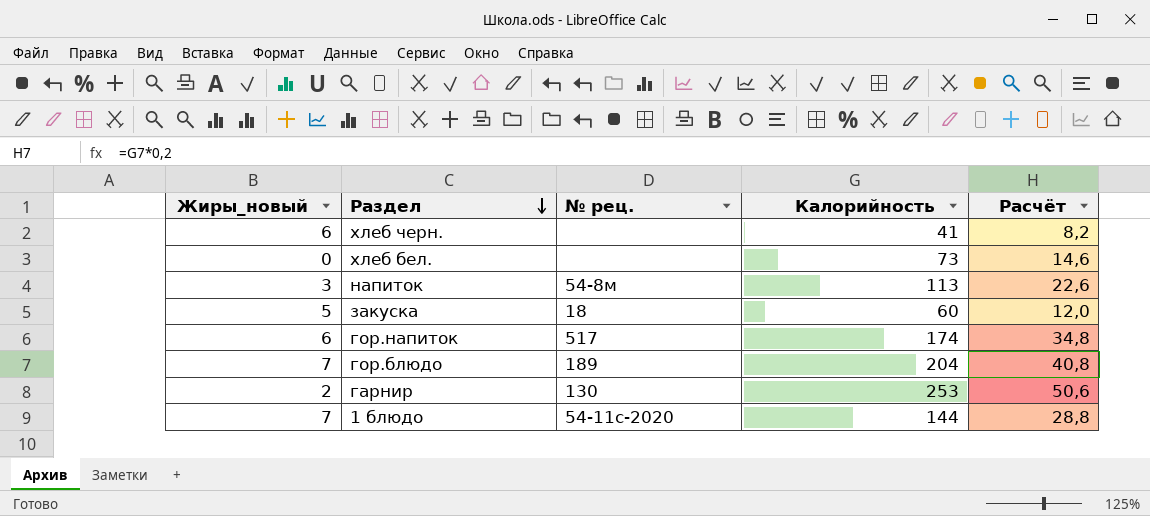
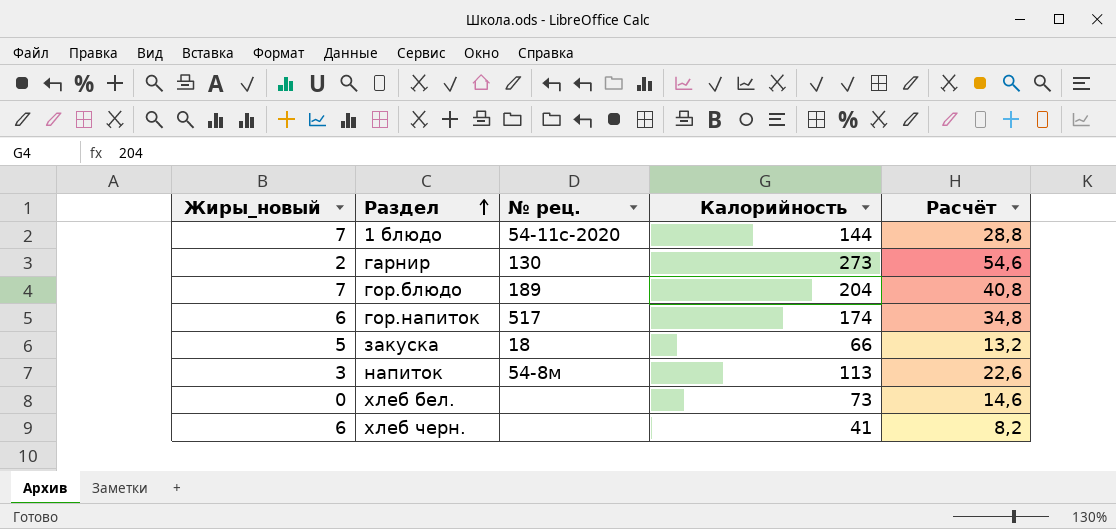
row order: Раздел descending -> Раздел ascending
гарнир | Калорийность: 253 -> 273
гарнир | Расчёт: 50,6 -> 54,6
закуска | Калорийность: 60 -> 66
закуска | Расчёт: 12,0 -> 13,2

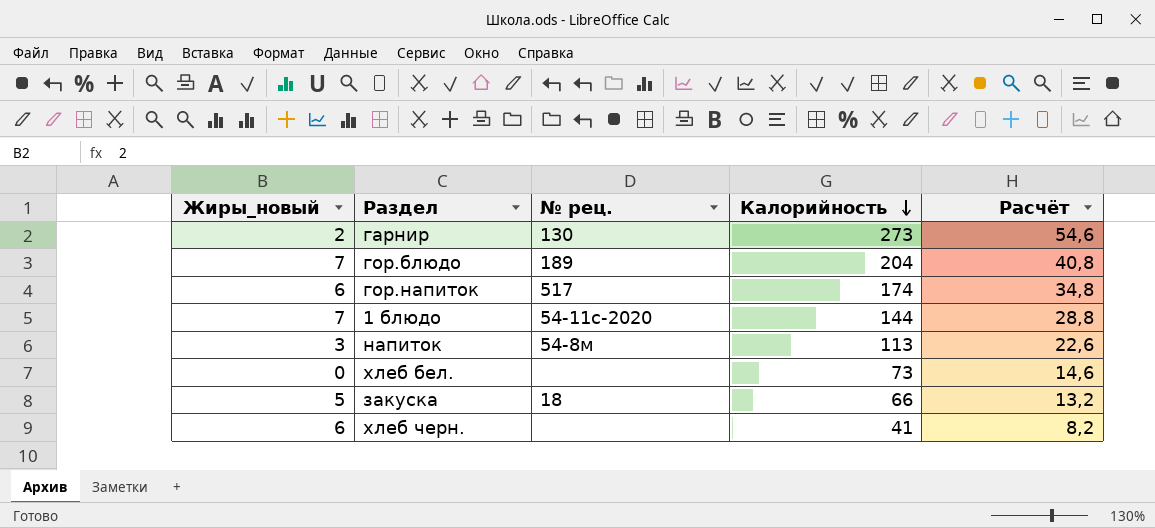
row order: Раздел ascending -> Калорийность descending

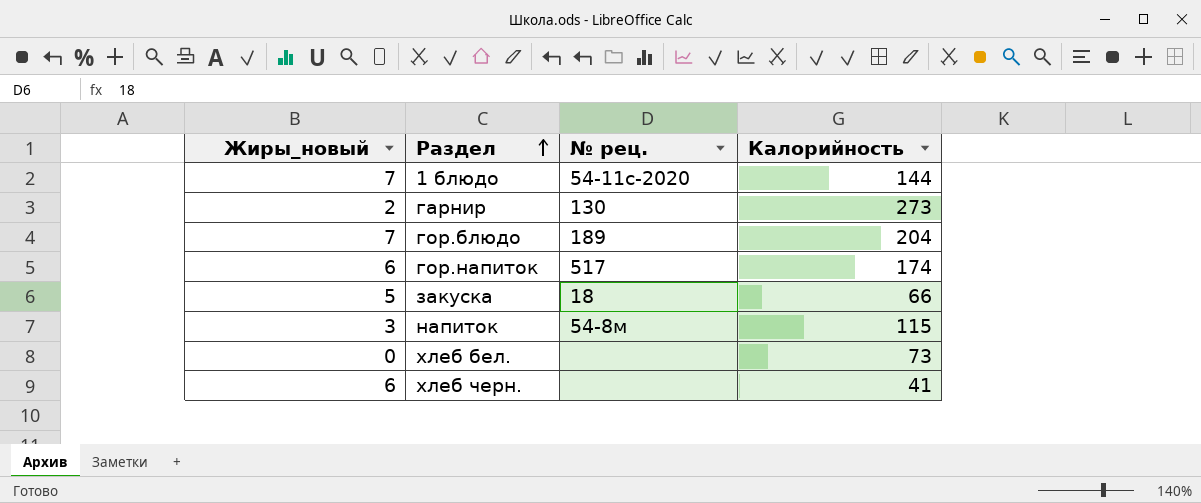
row order: Калорийность descending -> Раздел ascending
column Расчёт | formula: [Калорийность] * 0,2 -> none
напиток | Калорийность: 113 -> 115

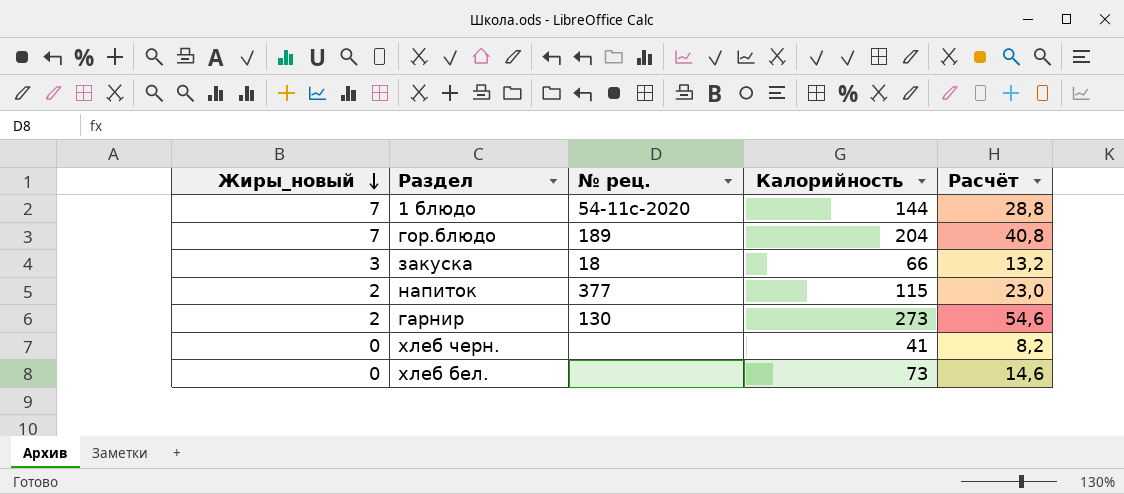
row order: Раздел ascending -> Жиры_новый descending
column Расчёт | formula: none -> [Калорийность] * 0,2
row гор.напиток: 6 | 517 | 174 -> none
закуска | Жиры_новый: 5 -> 3
напиток | Жиры_новый: 3 -> 2
напиток | № рец.: 54-8м -> 377
хлеб черн. | Жиры_новый: 6 -> 0

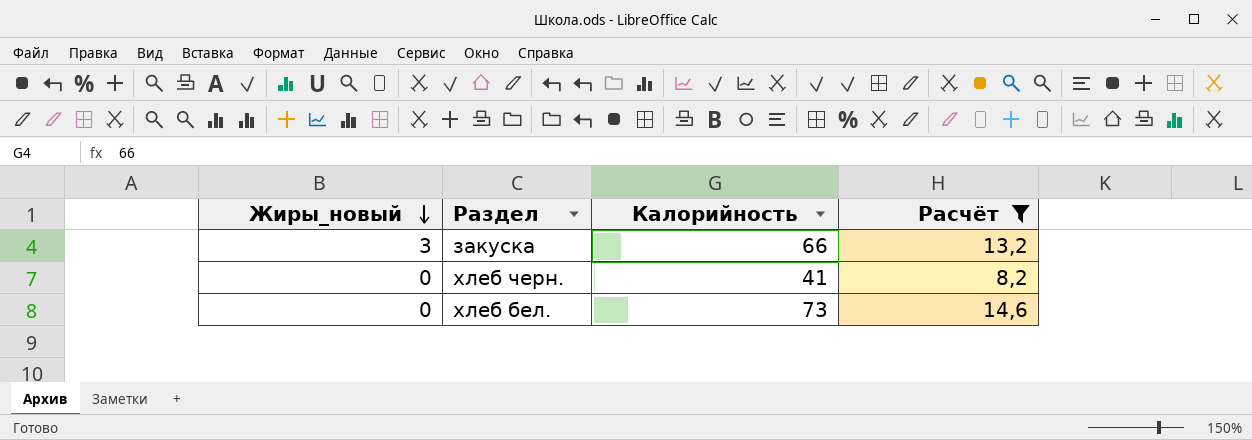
filter: none -> Расчёт <= 14,6
column № рец. | position: 3 -> none

